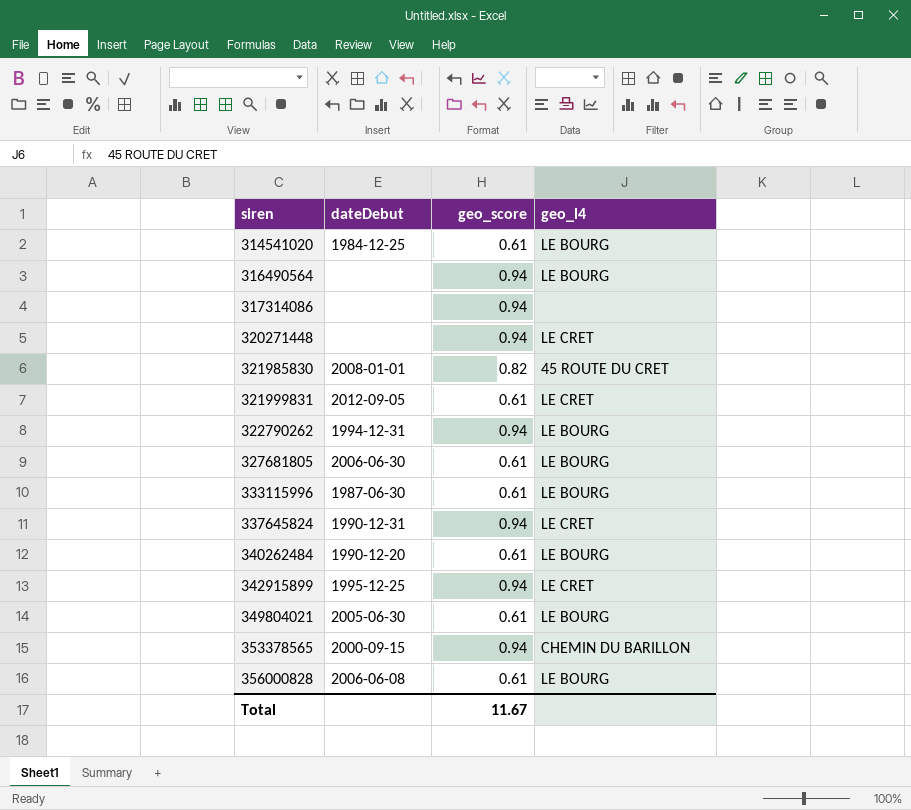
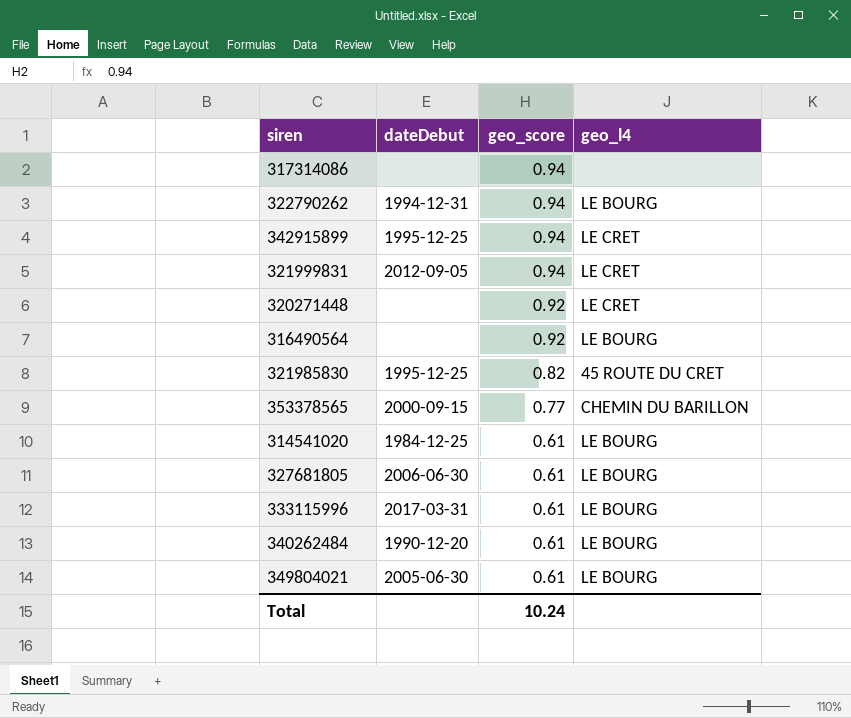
row order: siren ascending -> geo_score descending
row 337645824: 1990-12-31 | 0.94 | LE CRET -> none
row 356000828: 2006-06-08 | 0.61 | LE BOURG -> none
321999831 | geo_score: 0.61 -> 0.94
320271448 | geo_score: 0.94 -> 0.92
316490564 | geo_score: 0.94 -> 0.92
321985830 | dateDebut: 2008-01-01 -> 1995-12-25
353378565 | geo_score: 0.94 -> 0.77
333115996 | dateDebut: 1987-06-30 -> 2017-03-31
Total | geo_score: 11.67 -> 10.24

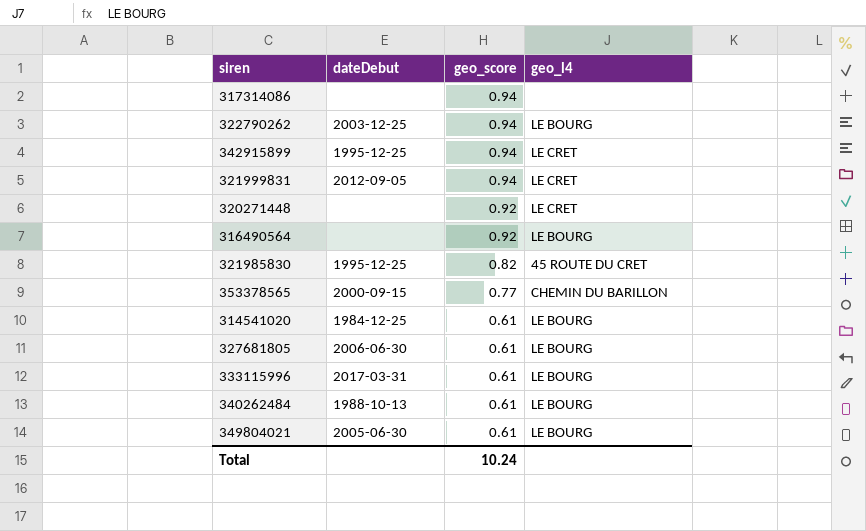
322790262 | dateDebut: 1994-12-31 -> 2003-12-25
340262484 | dateDebut: 1990-12-20 -> 1988-10-13

